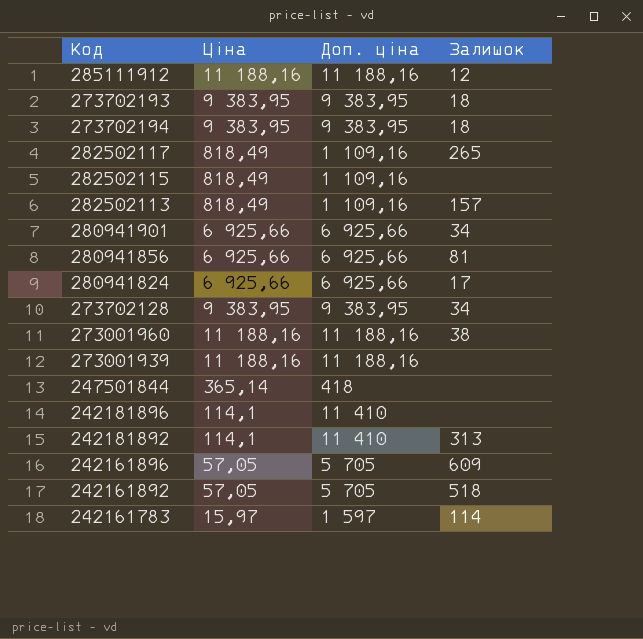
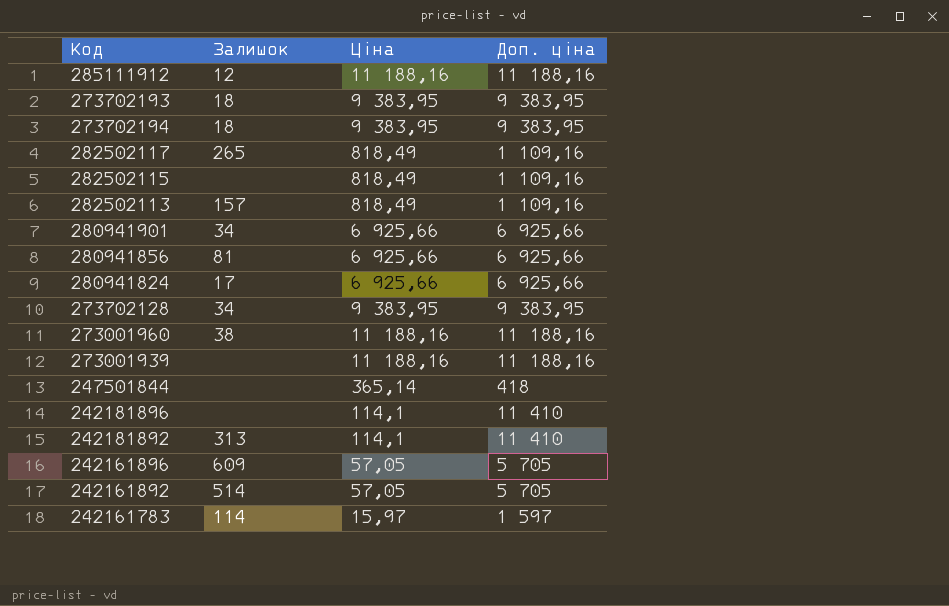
column Залишок | position: 4 -> 2
242161892 | Залишок: 518 -> 514

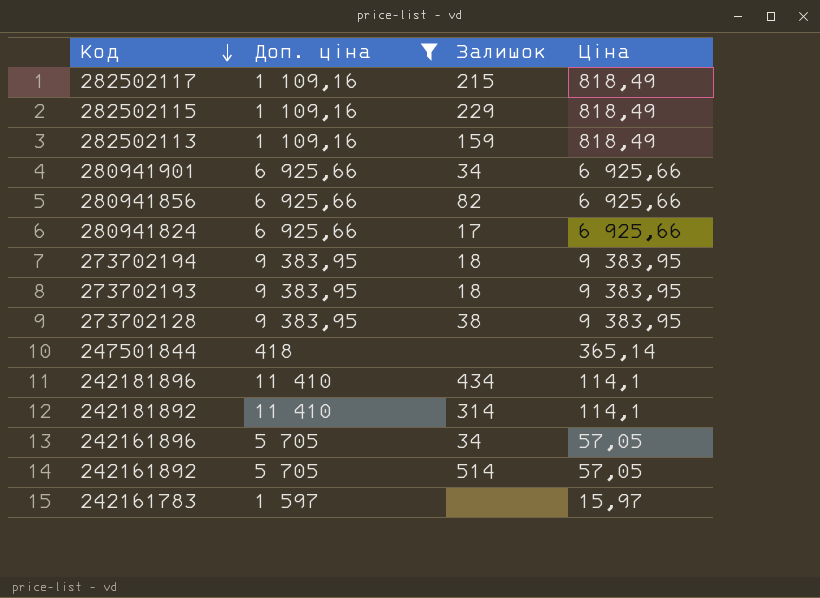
filter: none -> Доп. ціна != 11 188,16
row order: none -> Код descending
column Доп. ціна | position: 4 -> 2
282502117 | Залишок: 265 -> 215
282502115 | Залишок: none -> 229
282502113 | Залишок: 157 -> 159
280941856 | Залишок: 81 -> 82
273702128 | Залишок: 34 -> 38
242181896 | Залишок: none -> 434
242181892 | Залишок: 313 -> 314
242161896 | Залишок: 609 -> 34
242161783 | Залишок: 114 -> none

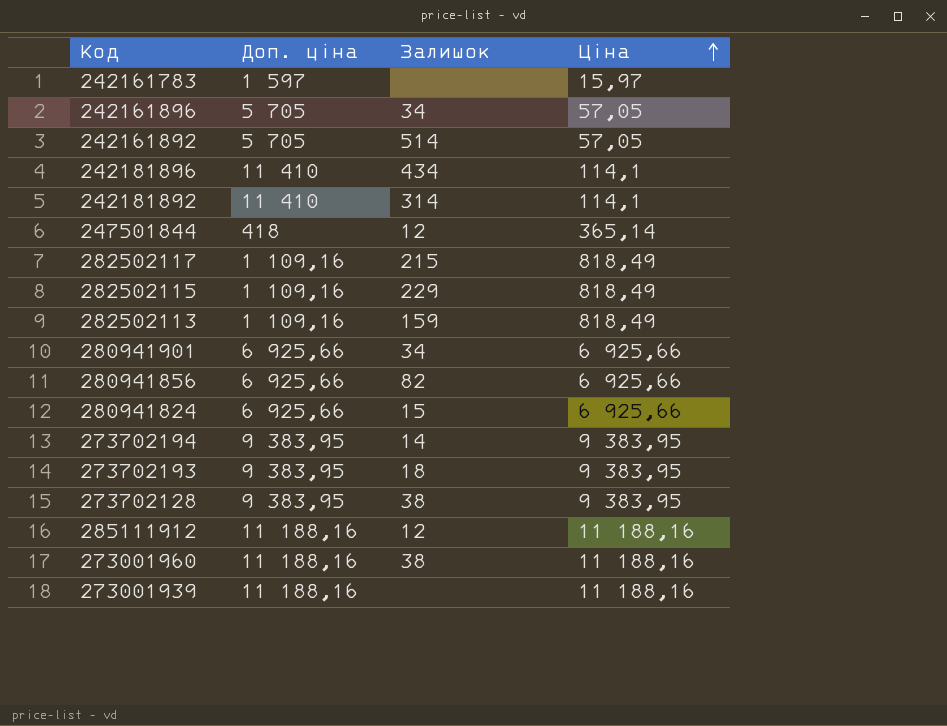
filter: Доп. ціна != 11 188,16 -> none
row order: Код descending -> Ціна ascending
247501844 | Залишок: none -> 12
280941824 | Залишок: 17 -> 15
273702194 | Залишок: 18 -> 14

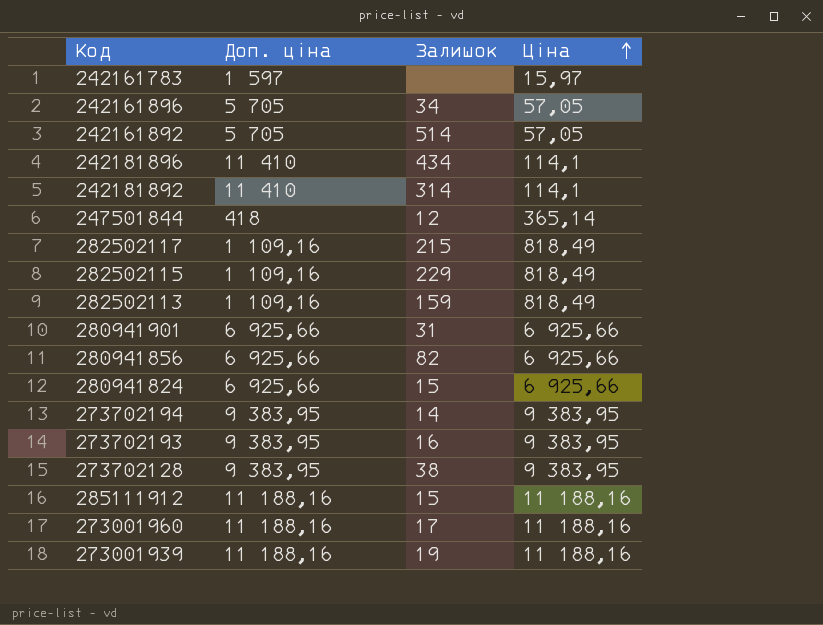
280941901 | Залишок: 34 -> 31
273702193 | Залишок: 18 -> 16
285111912 | Залишок: 12 -> 15
273001960 | Залишок: 38 -> 17
273001939 | Залишок: none -> 19

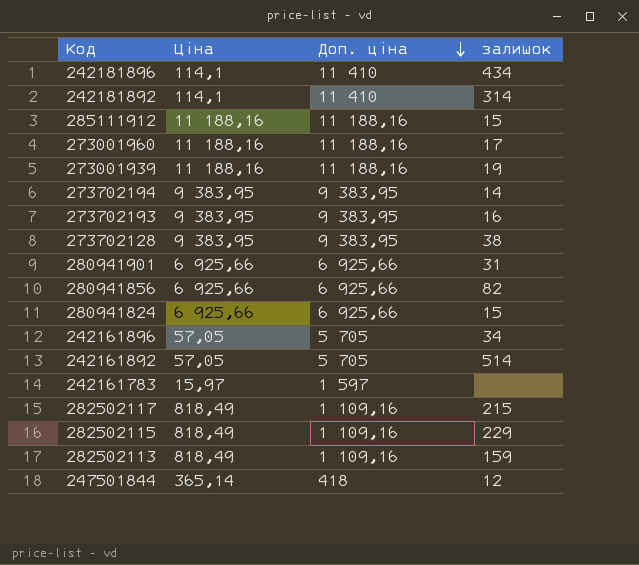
row order: Ціна ascending -> Доп. ціна descending
column Ціна | position: 4 -> 2
column name: Залишок -> залишок

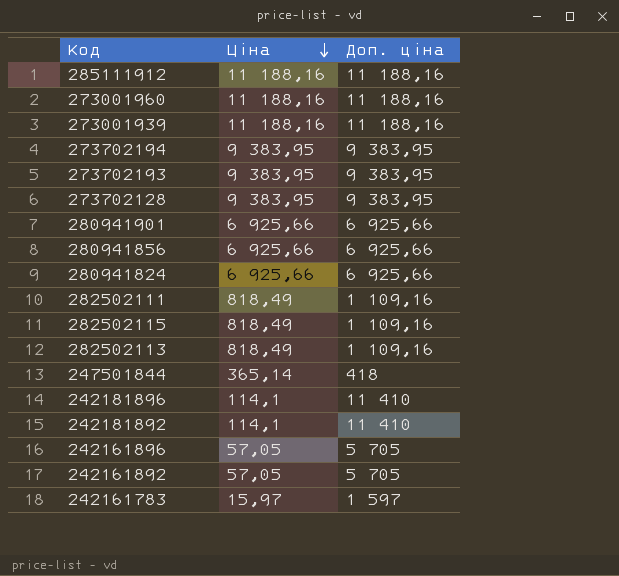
row order: Доп. ціна descending -> Ціна descending
column залишок | position: 4 -> none
row 282502117: 818,49 | 1 109,16 | 215 -> none
row 282502111: none -> 818,49 | 1 109,16

